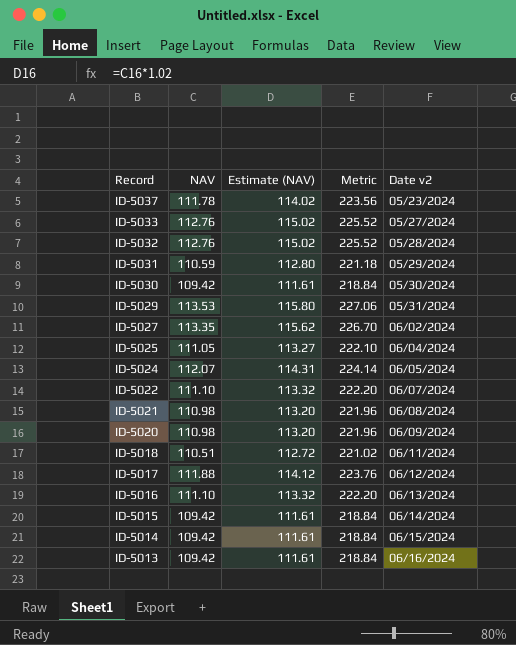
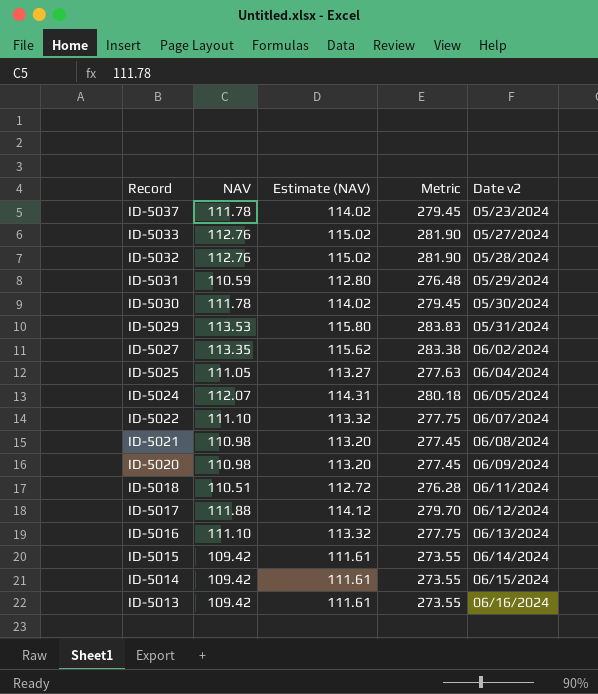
column Metric | formula: [NAV] * 2 -> [NAV] * 2.5
ID-5030 | NAV: 109.42 -> 111.78
ID-5030 | Estimate (NAV): 111.61 -> 114.02

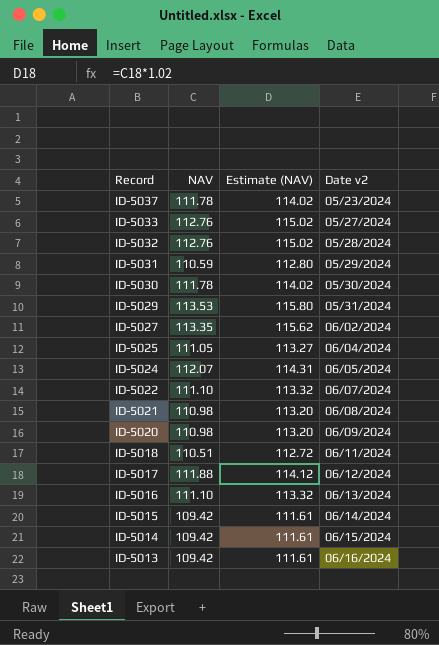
column Metric | formula: [NAV] * 2.5 -> none

